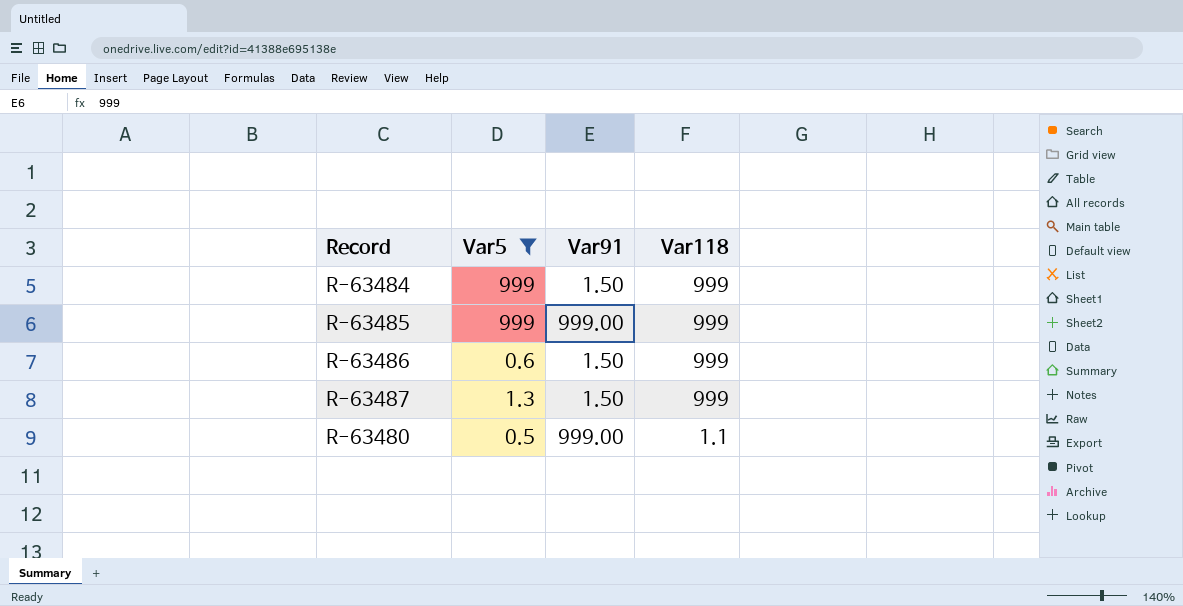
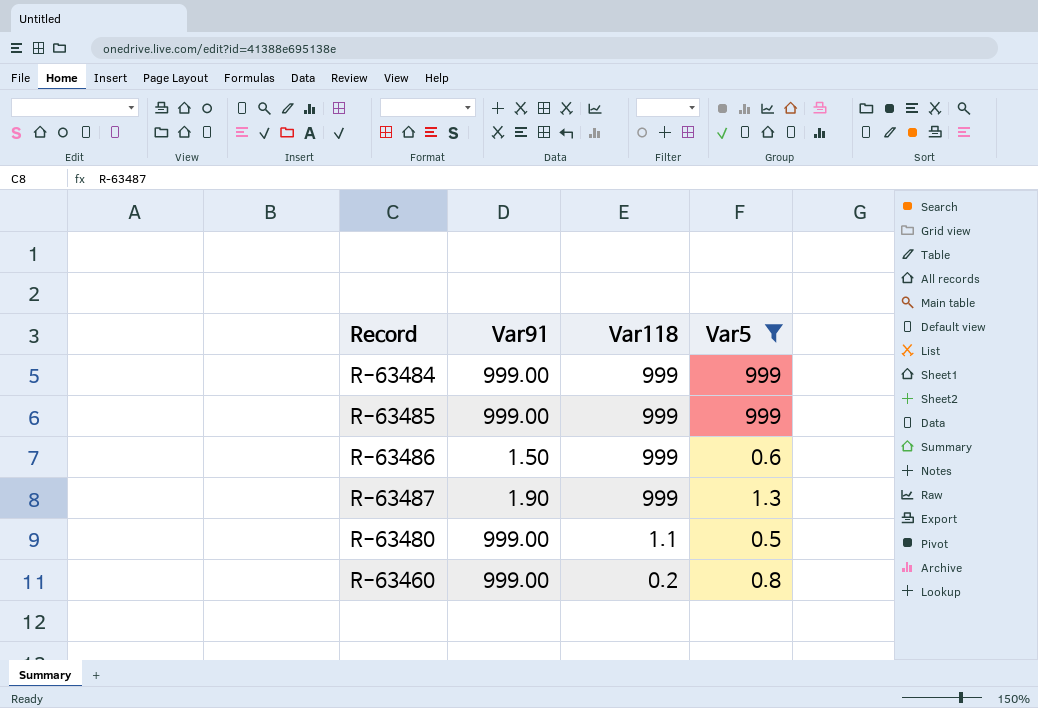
column Var5 | position: 2 -> 4
R-63484 | Var91: 1.50 -> 999.00
R-63487 | Var91: 1.50 -> 1.90
row R-63460: none -> 999.00 | 0.2 | 0.8

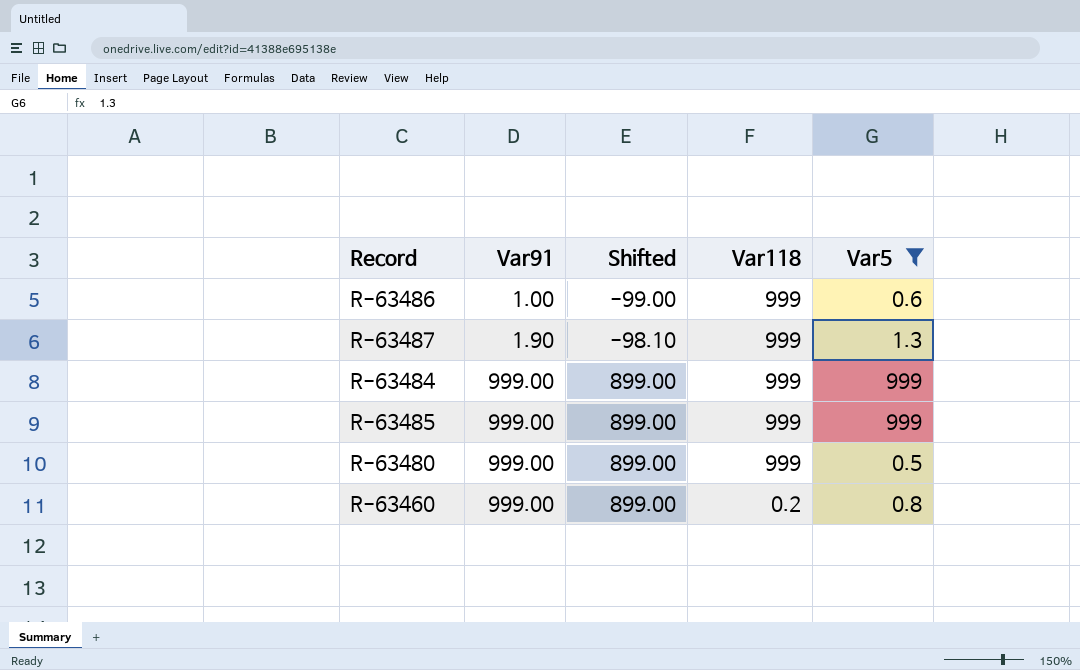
row order: Var118 descending -> Var91 ascending
column Shifted | formula: none -> [Var91] - 100
R-63486 | Var91: 1.50 -> 1.00
R-63480 | Var118: 1.1 -> 999

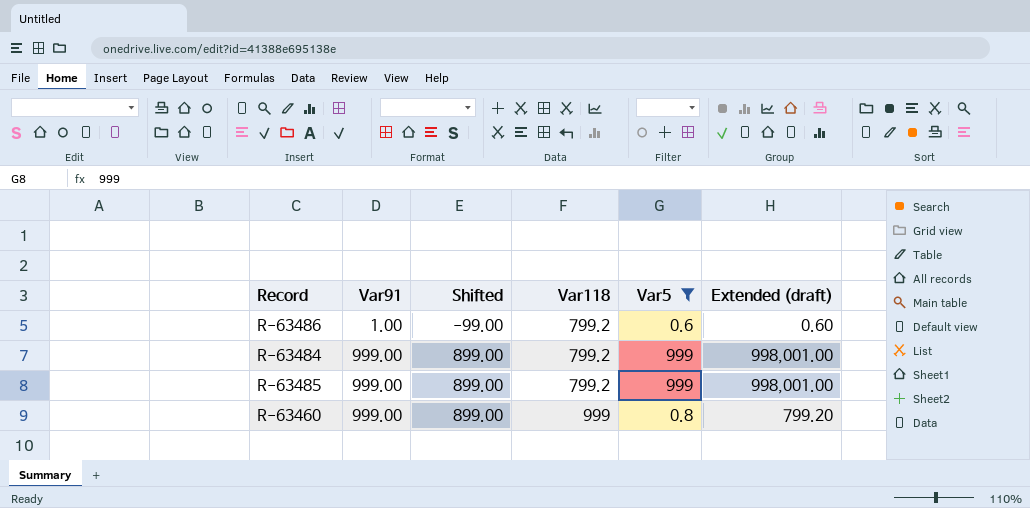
column Extended (draft) | formula: none -> [Var91] * [Var5]
row R-63487: 1.90 | -98.10 | 999 | 1.3 -> none
row R-63480: 999.00 | 899.00 | 999 | 0.5 -> none
R-63486 | Var118: 999 -> 799.2
R-63484 | Var118: 999 -> 799.2
R-63485 | Var118: 999 -> 799.2
R-63460 | Var118: 0.2 -> 999

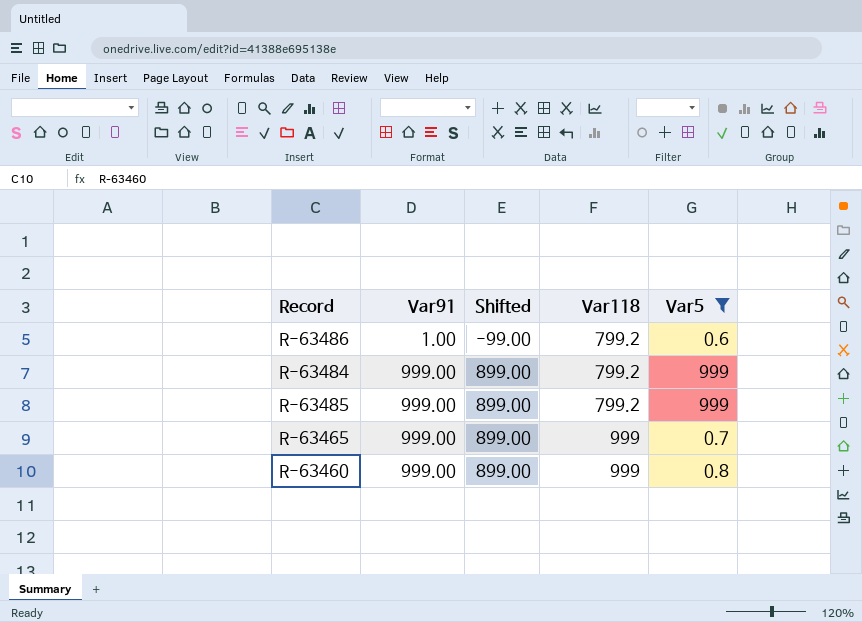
column Extended (draft) | formula: [Var91] * [Var5] -> none
row R-63465: none -> 999.00 | 899.00 | 999 | 0.7

